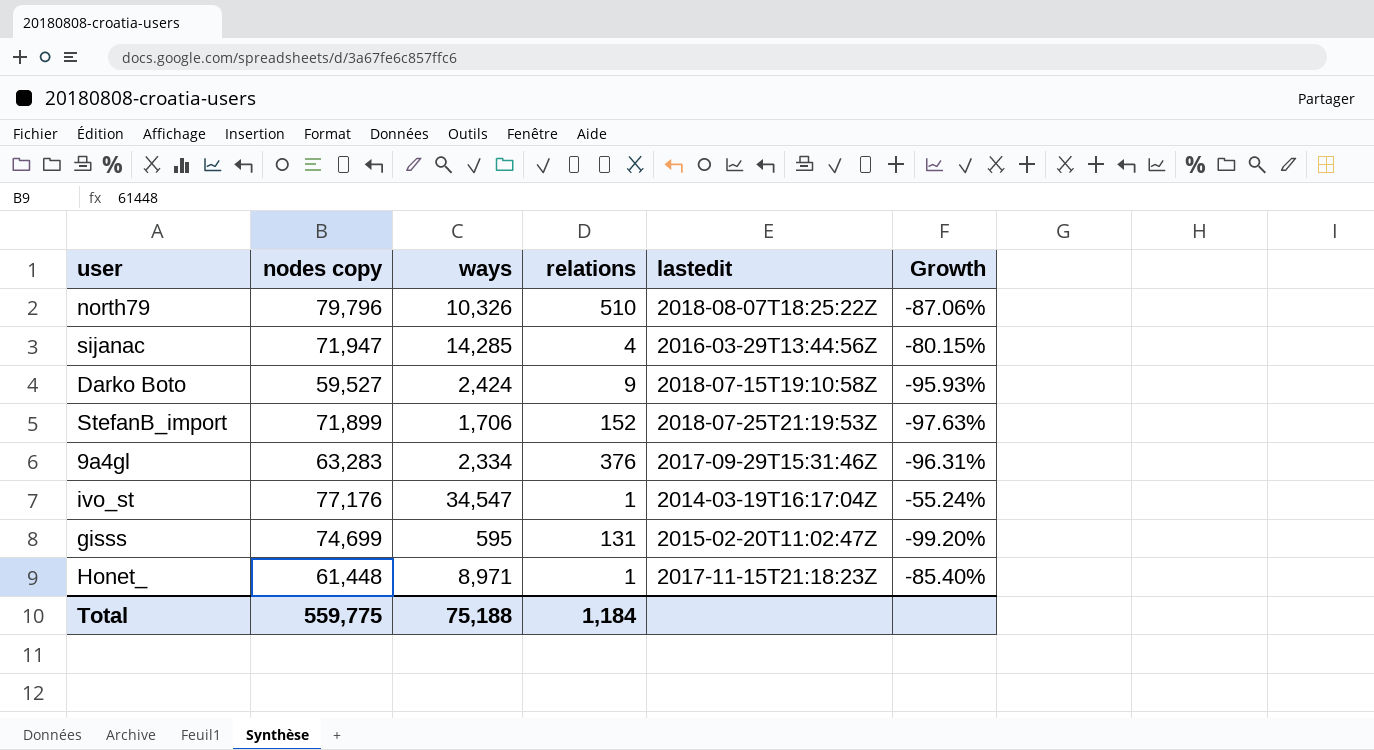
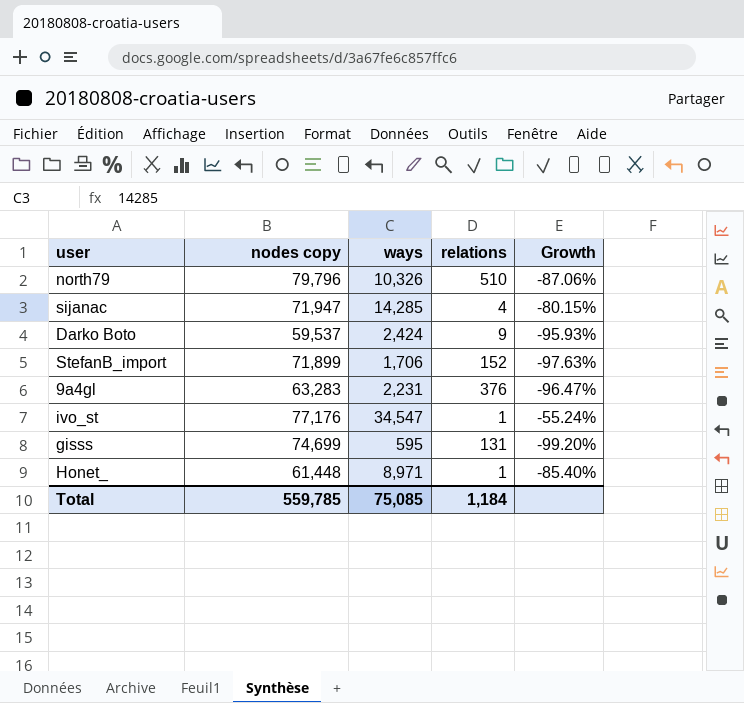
column lastedit | position: 5 -> none
Darko Boto | nodes copy: 59,527 -> 59,537
9a4gl | ways: 2,334 -> 2,231
9a4gl | Growth: -96.31% -> -96.47%
Total | nodes copy: 559,775 -> 559,785
Total | ways: 75,188 -> 75,085

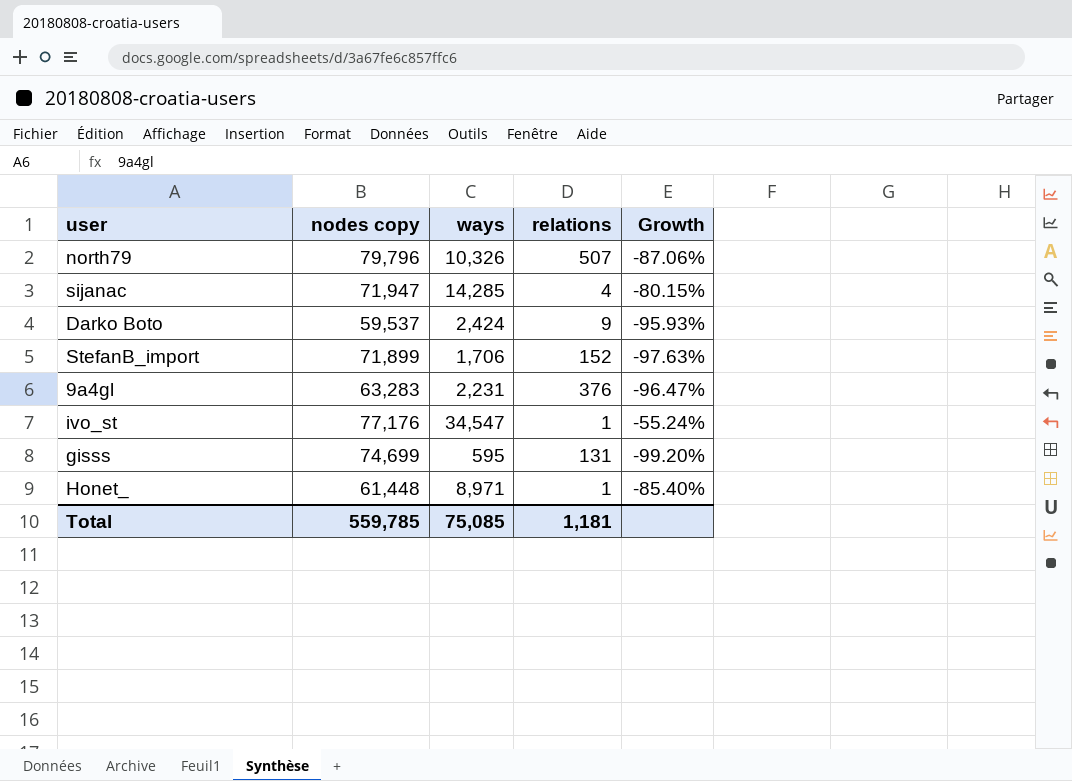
north79 | relations: 510 -> 507
Total | relations: 1,184 -> 1,181

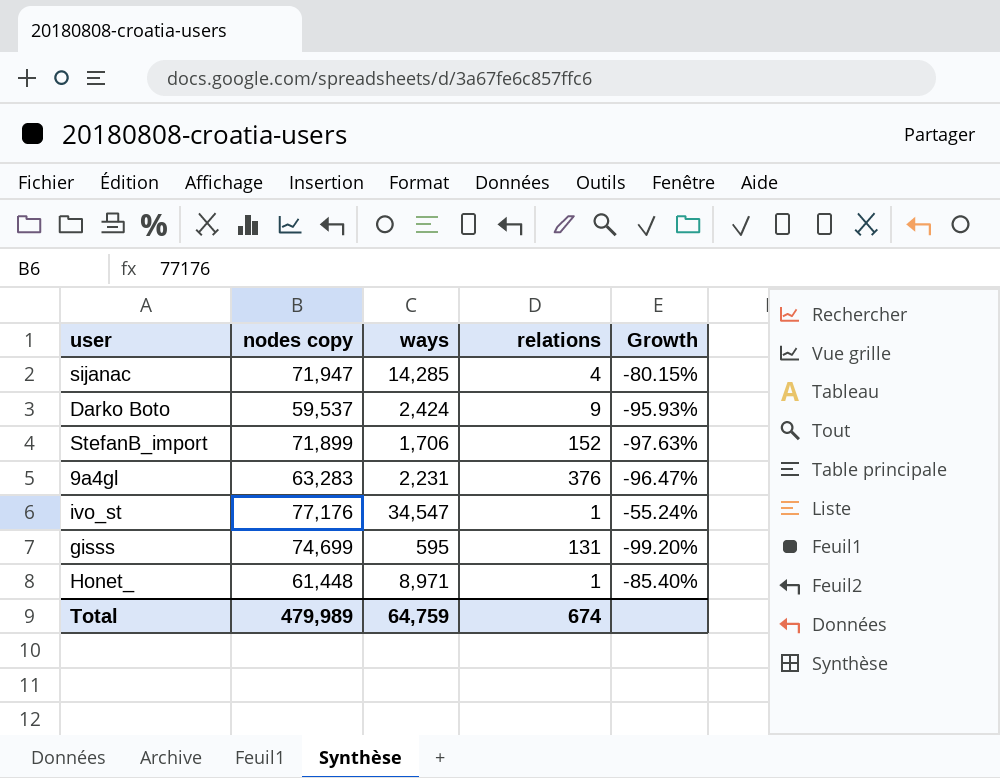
row north79: 79,796 | 10,326 | 507 | -87.06% -> none
Total | nodes copy: 559,785 -> 479,989
Total | ways: 75,085 -> 64,759
Total | relations: 1,181 -> 674

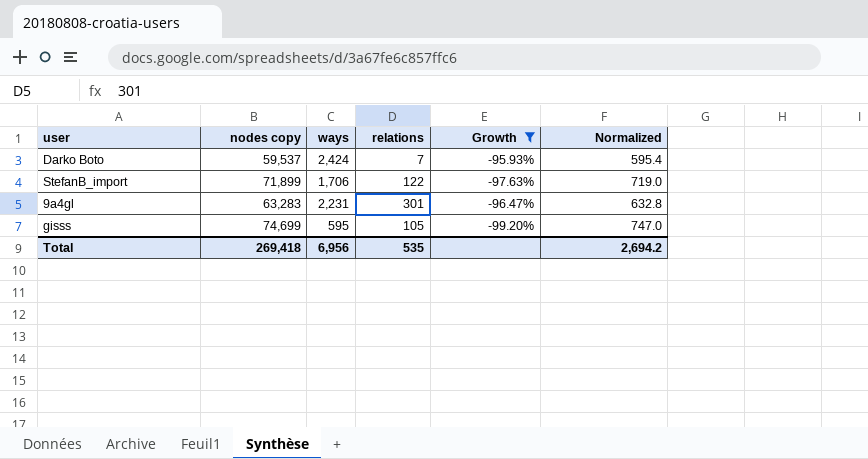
filter: none -> Growth <= -95.93%
column Normalized | formula: none -> [nodes copy] * 0.01
Darko Boto | relations: 9 -> 7
StefanB_import | relations: 152 -> 122
9a4gl | relations: 376 -> 301
gisss | relations: 131 -> 105
Total | nodes copy: 479,989 -> 269,418
Total | ways: 64,759 -> 6,956
Total | relations: 674 -> 535

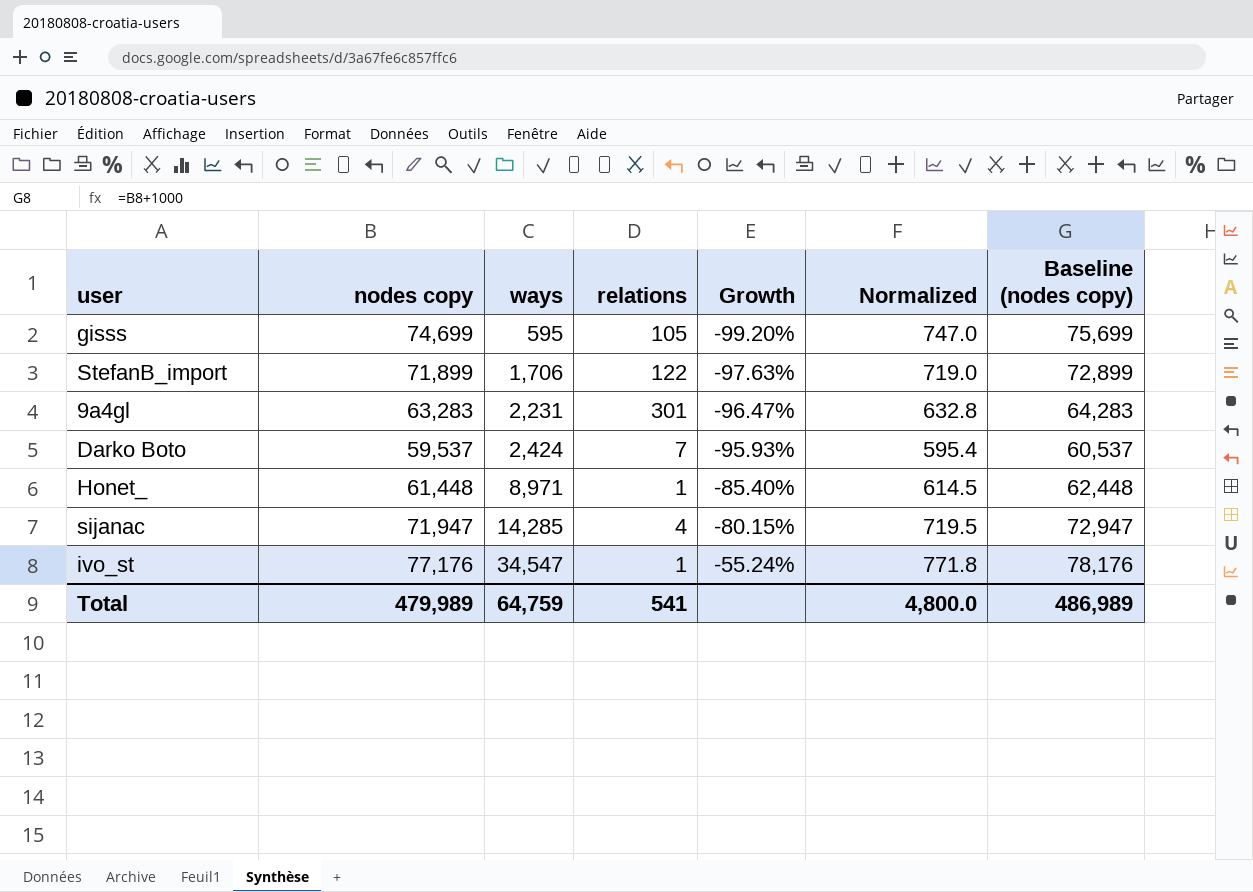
filter: Growth <= -95.93% -> none
row order: none -> ways ascending
column Baseline (nodes copy) | formula: none -> [nodes copy] + 1000
Total | nodes copy: 269,418 -> 479,989
Total | ways: 6,956 -> 64,759
Total | relations: 535 -> 541
Total | Normalized: 2,694.2 -> 4,800.0

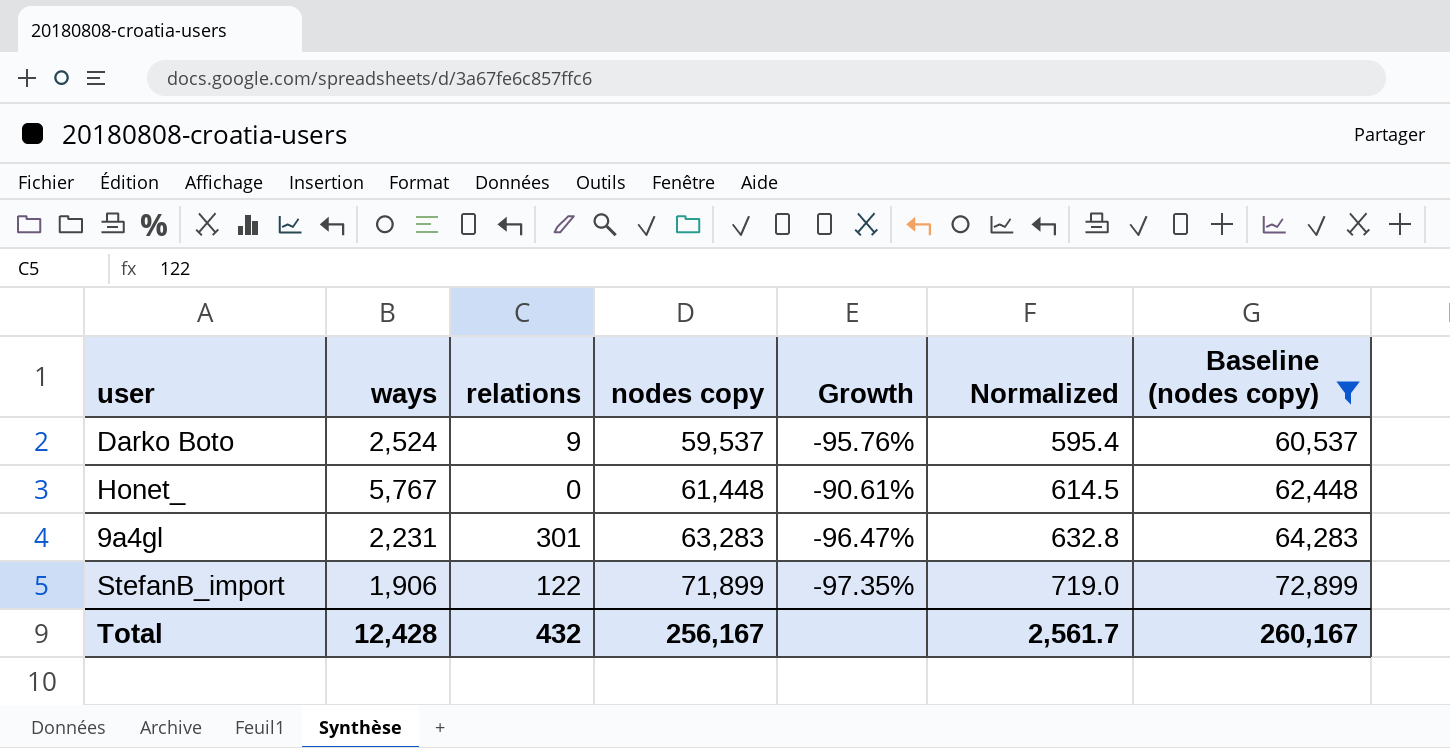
filter: none -> Baseline (nodes copy) <= 72,899
row order: ways ascending -> nodes copy ascending
column nodes copy | position: 2 -> 4
Darko Boto | ways: 2,424 -> 2,524
Darko Boto | relations: 7 -> 9
Darko Boto | Growth: -95.93% -> -95.76%
Honet_ | ways: 8,971 -> 5,767
Honet_ | relations: 1 -> 0
Honet_ | Growth: -85.40% -> -90.61%
StefanB_import | ways: 1,706 -> 1,906
StefanB_import | Growth: -97.63% -> -97.35%
Total | ways: 64,759 -> 12,428
Total | relations: 541 -> 432
Total | nodes copy: 479,989 -> 256,167
Total | Normalized: 4,800.0 -> 2,561.7
Total | Baseline (nodes copy): 486,989 -> 260,167

